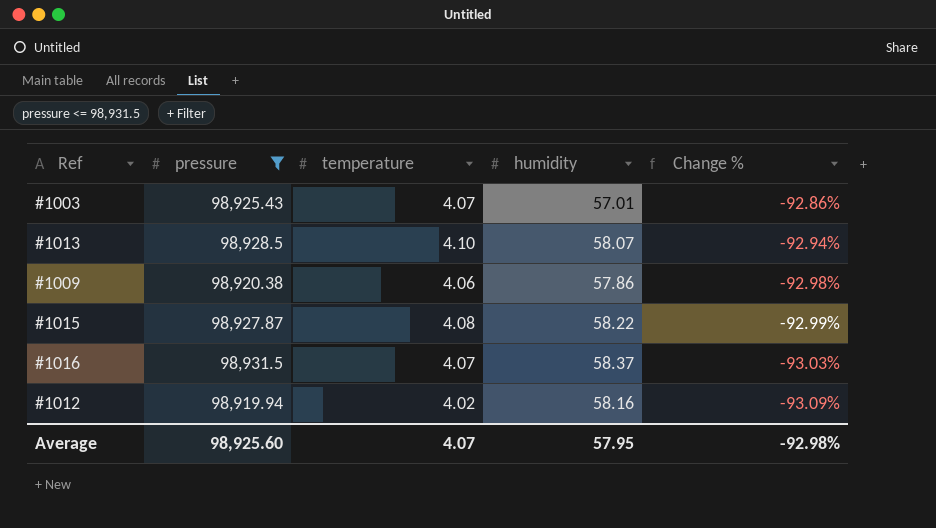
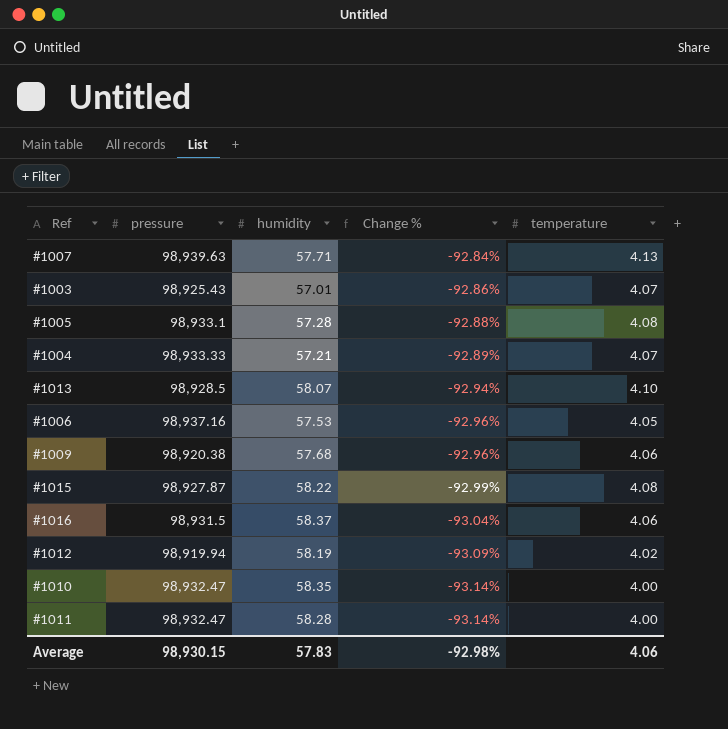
filter: pressure <= 98,931.5 -> none
column temperature | position: 3 -> 5
#1009 | humidity: 57.86 -> 57.68
#1009 | Change %: -92.98% -> -92.96%
#1016 | Change %: -93.03% -> -93.04%
#1016 | temperature: 4.07 -> 4.06
#1012 | humidity: 58.16 -> 58.19
Average | pressure: 98,925.60 -> 98,930.15
Average | humidity: 57.95 -> 57.83
Average | temperature: 4.07 -> 4.06

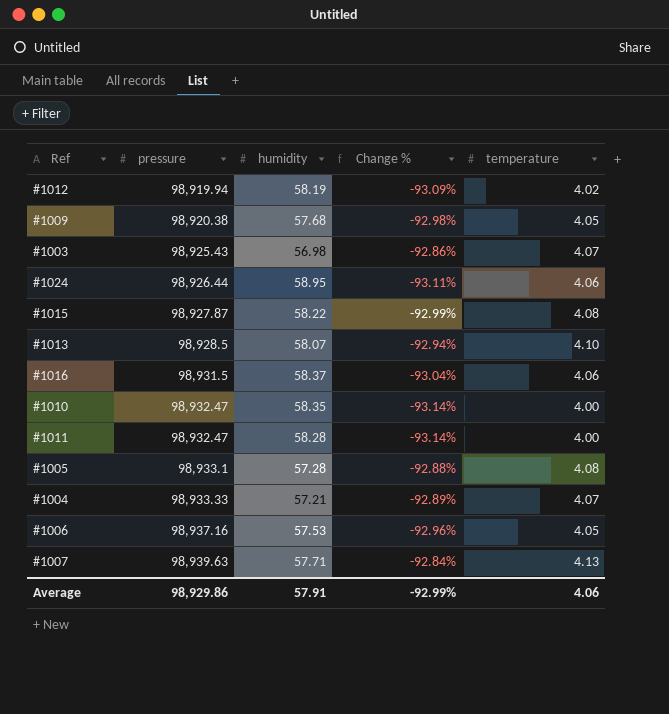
row order: Change % descending -> pressure ascending
#1009 | Change %: -92.96% -> -92.98%
#1009 | temperature: 4.06 -> 4.05
#1003 | humidity: 57.01 -> 56.98
row #1024: none -> 98,926.44 | 58.95 | -93.11% | 4.06
Average | pressure: 98,930.15 -> 98,929.86
Average | humidity: 57.83 -> 57.91
Average | Change %: -92.98% -> -92.99%

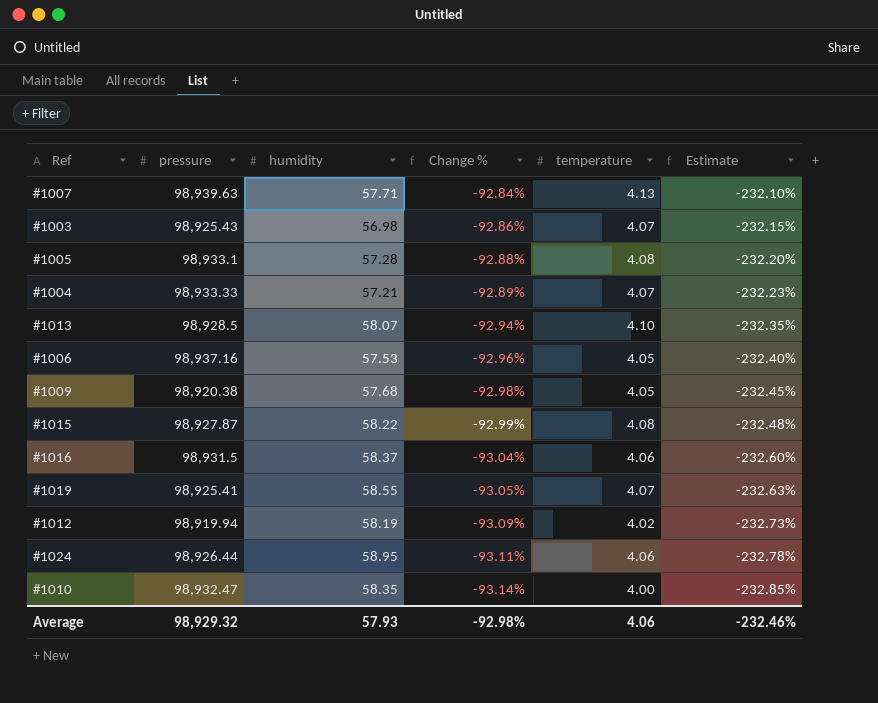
row order: pressure ascending -> Change % descending
column Estimate | formula: none -> [Change %] * 2.5
row #1011: 98,932.47 | 58.28 | -93.14% | 4.00 -> none
row #1019: none -> 98,925.41 | 58.55 | -93.05% | 4.07 | -232.63%
Average | pressure: 98,929.86 -> 98,929.32
Average | humidity: 57.91 -> 57.93
Average | Change %: -92.99% -> -92.98%

